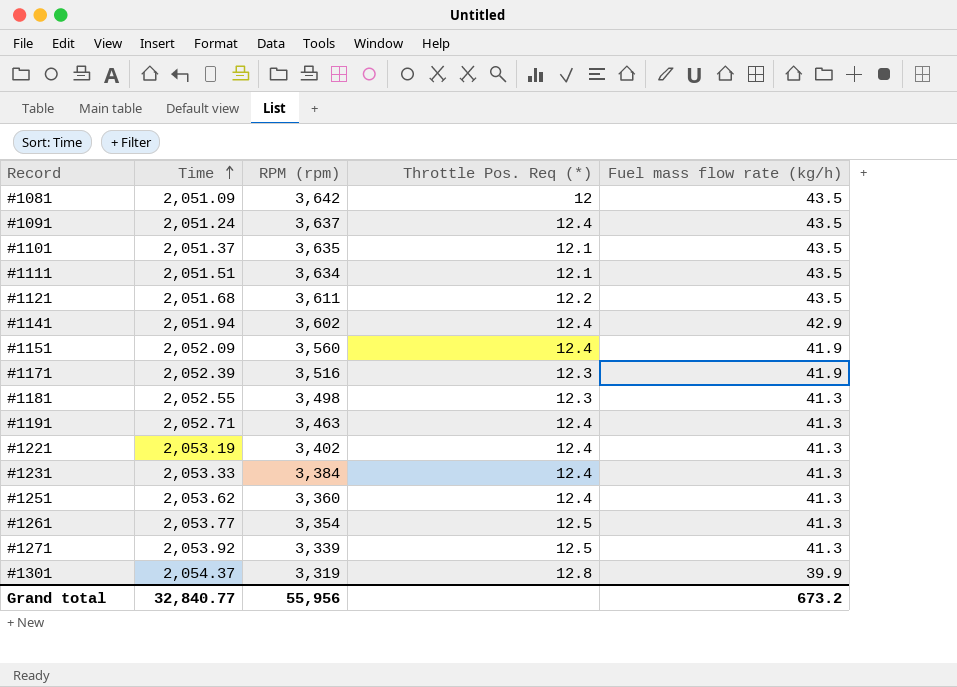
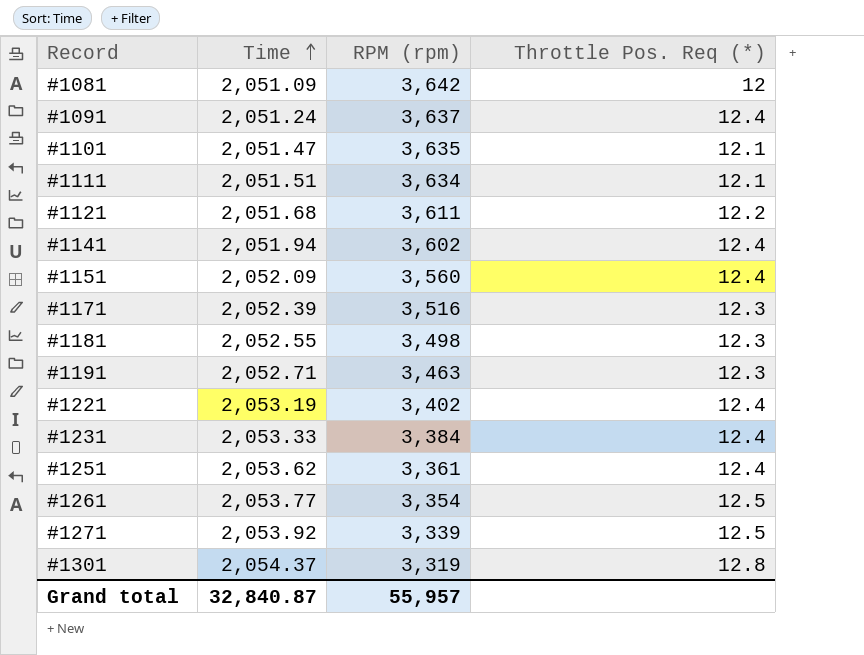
column Fuel mass flow rate (kg/h) | position: 5 -> none
#1101 | Time: 2,051.37 -> 2,051.47
#1191 | Throttle Pos. Req (*): 12.4 -> 12.3
#1251 | RPM (rpm): 3,360 -> 3,361
Grand total | Time: 32,840.77 -> 32,840.87
Grand total | RPM (rpm): 55,956 -> 55,957

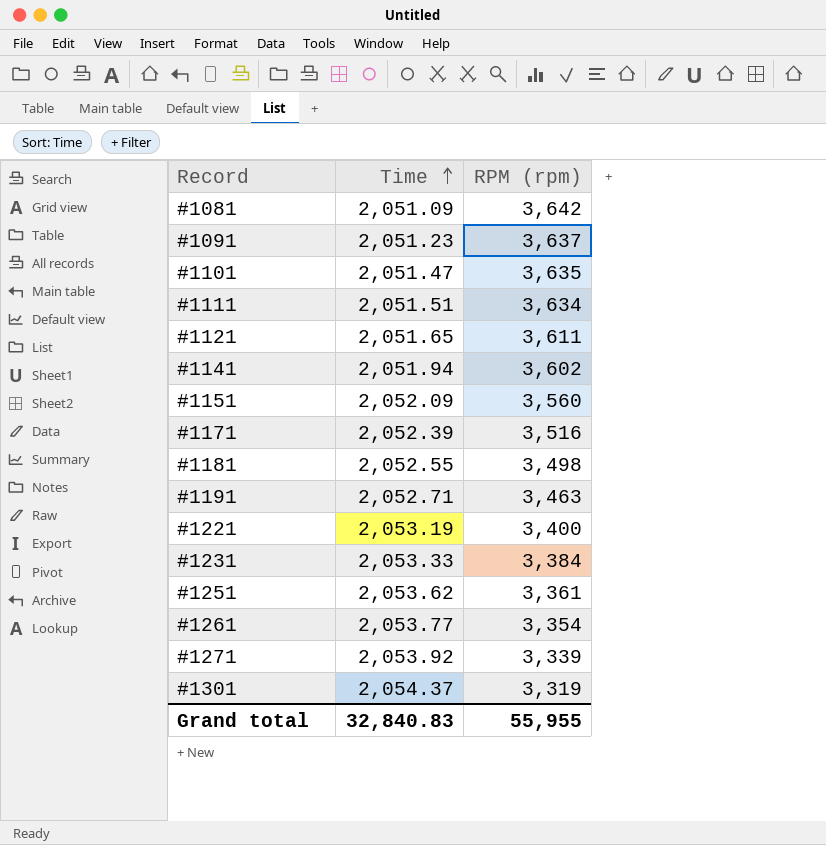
column Throttle Pos. Req (*) | position: 4 -> none
#1091 | Time: 2,051.24 -> 2,051.23
#1121 | Time: 2,051.68 -> 2,051.65
#1221 | RPM (rpm): 3,402 -> 3,400
Grand total | Time: 32,840.87 -> 32,840.83
Grand total | RPM (rpm): 55,957 -> 55,955

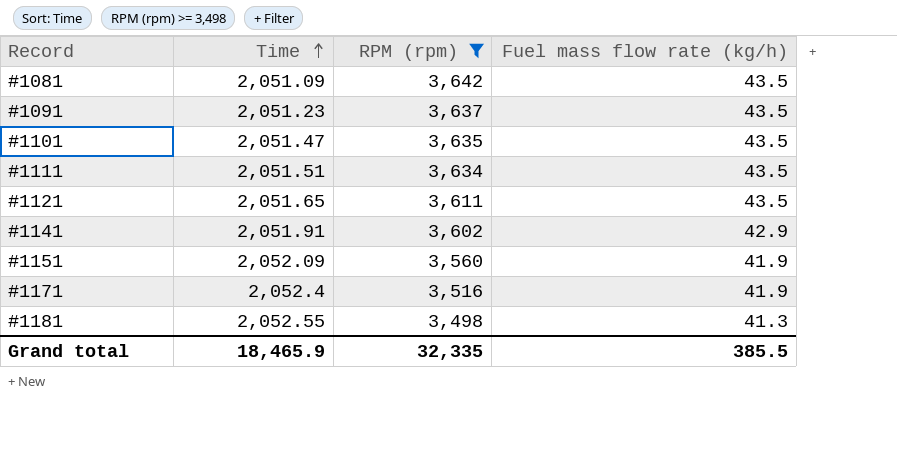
filter: none -> RPM (rpm) >= 3,498
column Fuel mass flow rate (kg/h) | position: none -> 4
#1141 | Time: 2,051.94 -> 2,051.91
#1171 | Time: 2,052.39 -> 2,052.4
Grand total | Time: 32,840.83 -> 18,465.9
Grand total | RPM (rpm): 55,955 -> 32,335

